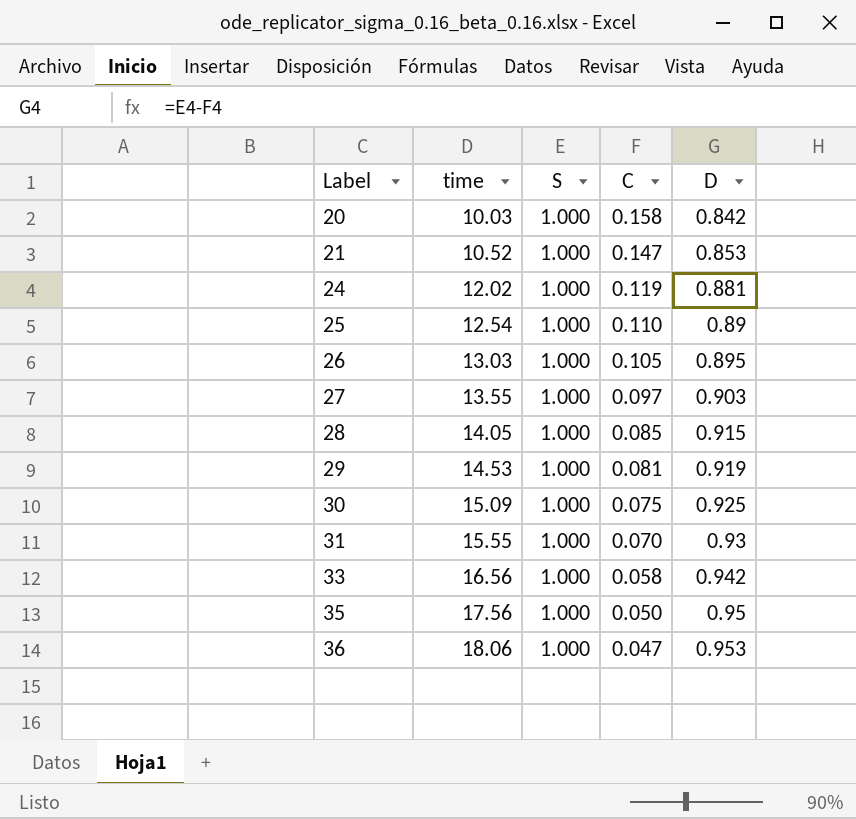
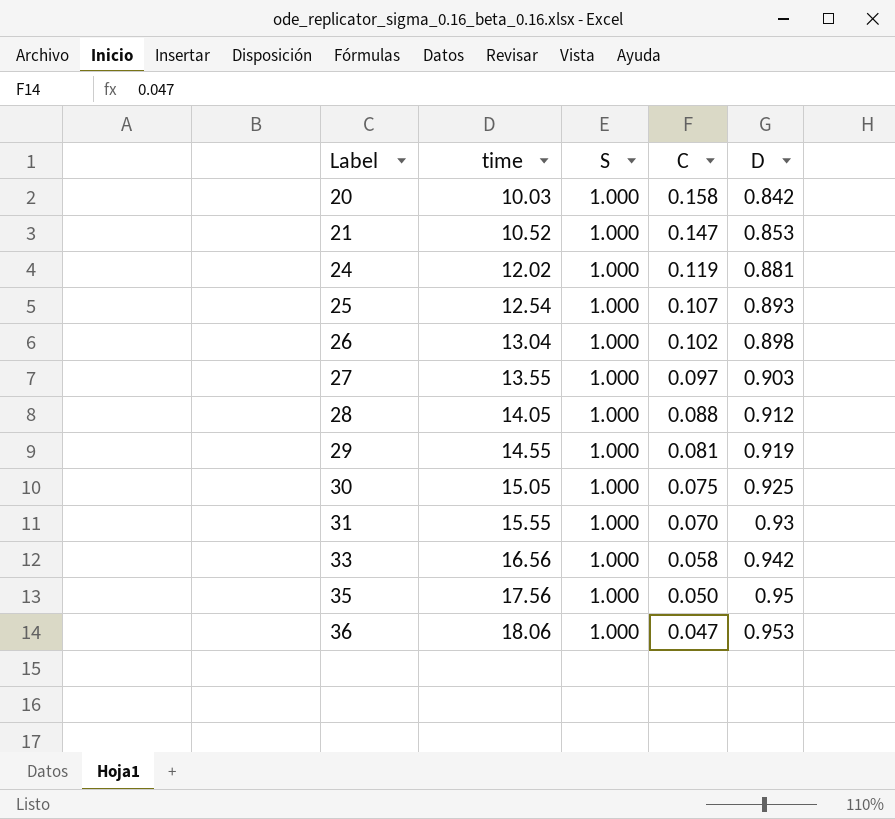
25 | C: 0.110 -> 0.107
25 | D: 0.89 -> 0.893
26 | time: 13.03 -> 13.04
26 | C: 0.105 -> 0.102
26 | D: 0.895 -> 0.898
28 | C: 0.085 -> 0.088
28 | D: 0.915 -> 0.912
29 | time: 14.53 -> 14.55
30 | time: 15.09 -> 15.05

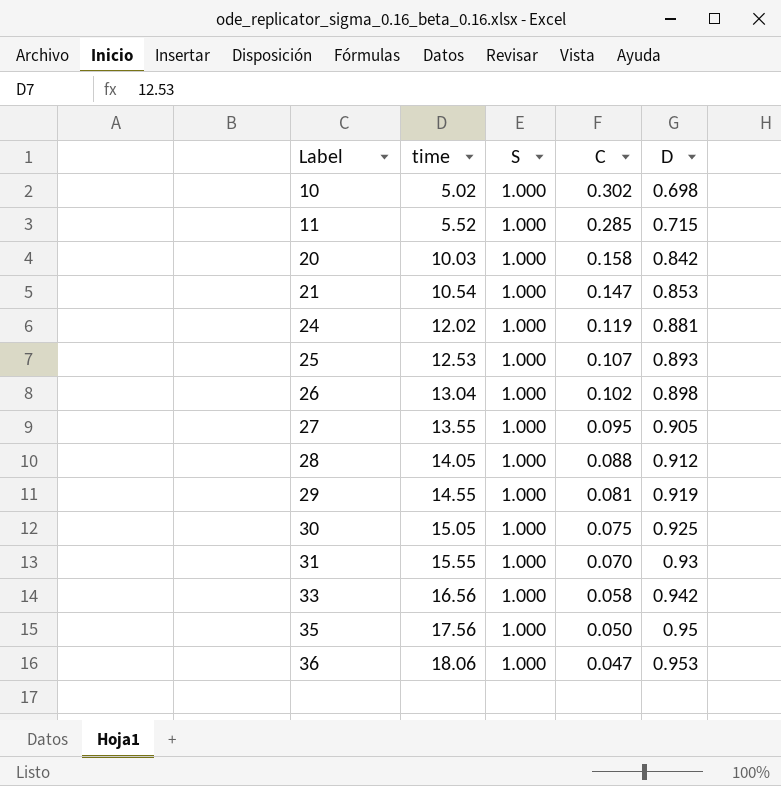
row 10: none -> 5.02 | 1.000 | 0.302 | 0.698
row 11: none -> 5.52 | 1.000 | 0.285 | 0.715
21 | time: 10.52 -> 10.54
25 | time: 12.54 -> 12.53
27 | C: 0.097 -> 0.095
27 | D: 0.903 -> 0.905

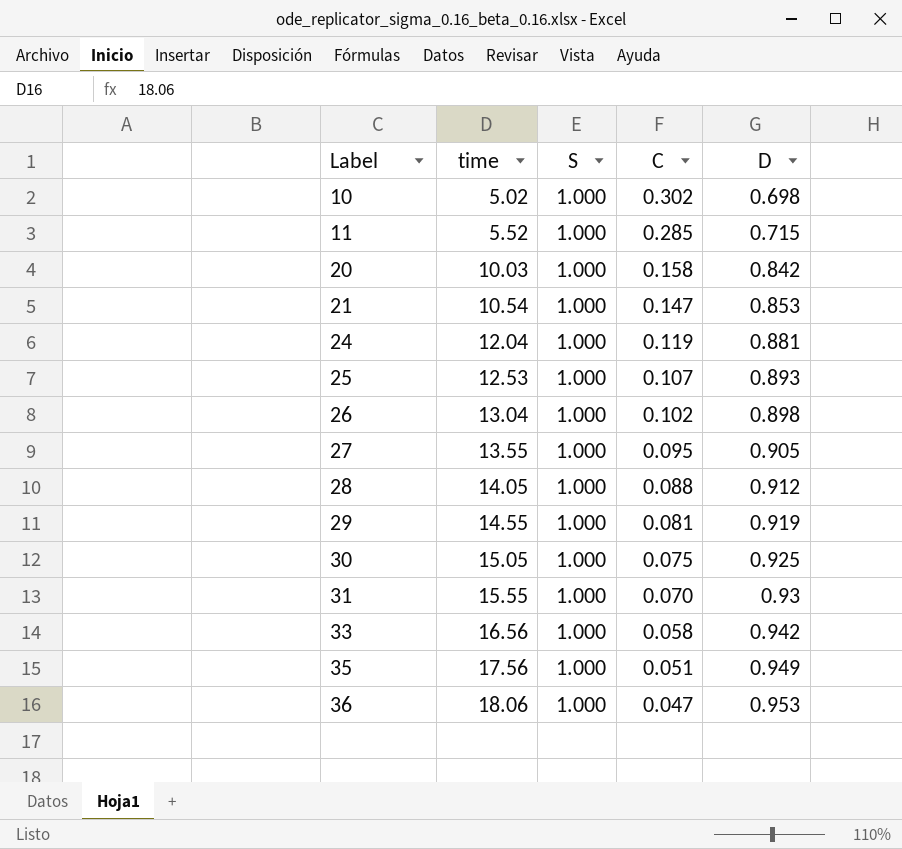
24 | time: 12.02 -> 12.04
35 | C: 0.050 -> 0.051
35 | D: 0.95 -> 0.949

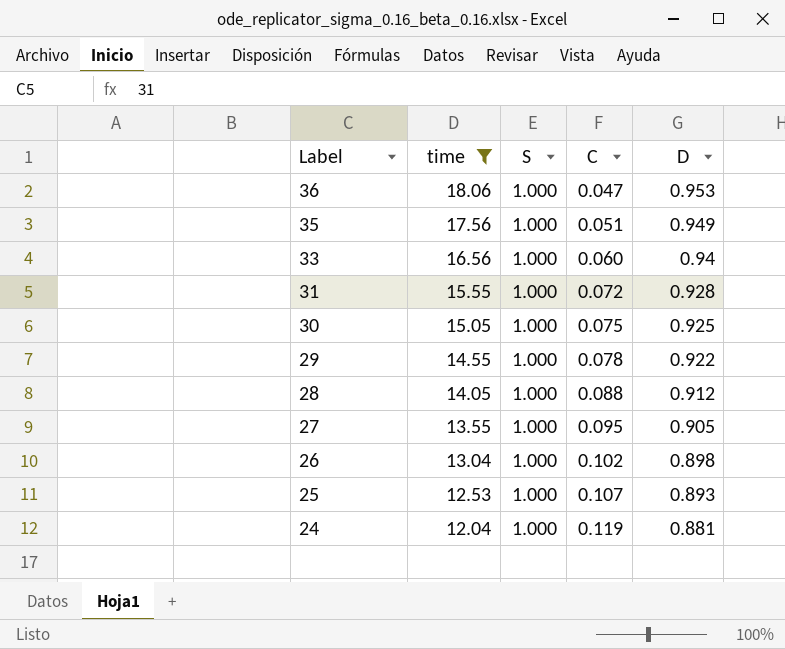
filter: none -> time >= 12.04
row order: Label ascending -> Label descending
33 | C: 0.058 -> 0.060
33 | D: 0.942 -> 0.94
31 | C: 0.070 -> 0.072
31 | D: 0.93 -> 0.928
29 | C: 0.081 -> 0.078
29 | D: 0.919 -> 0.922

